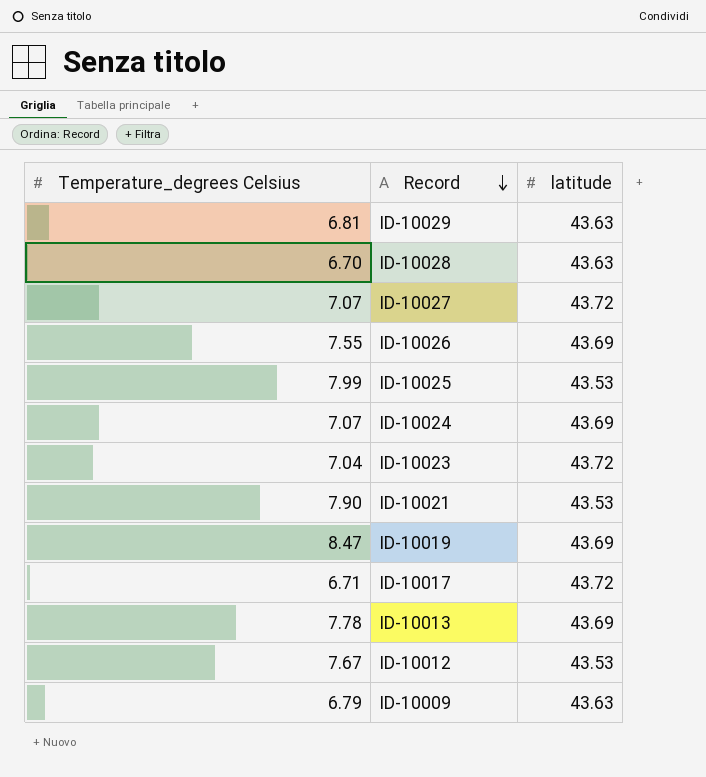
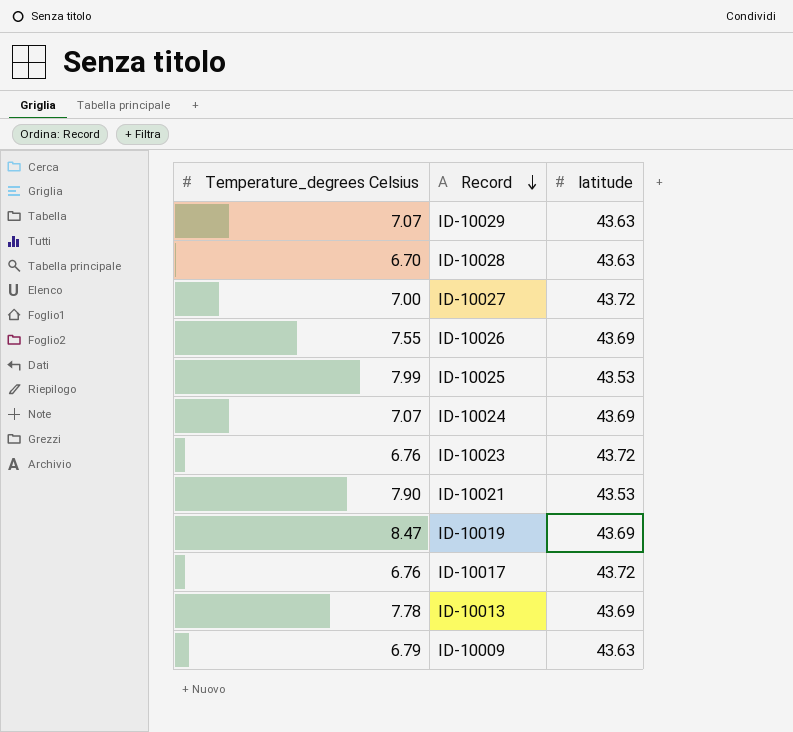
row ID-10012: 7.67 | 43.53 -> none
ID-10029 | Temperature_degrees Celsius: 6.81 -> 7.07
ID-10027 | Temperature_degrees Celsius: 7.07 -> 7.00
ID-10023 | Temperature_degrees Celsius: 7.04 -> 6.76
ID-10017 | Temperature_degrees Celsius: 6.71 -> 6.76

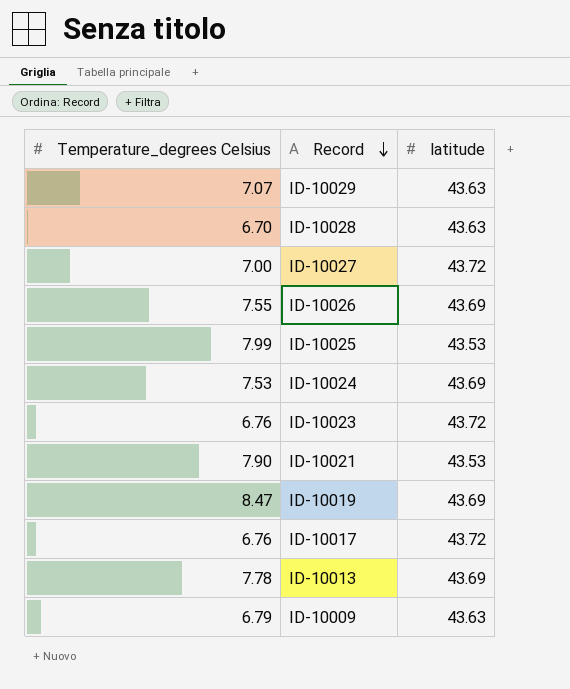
ID-10024 | Temperature_degrees Celsius: 7.07 -> 7.53

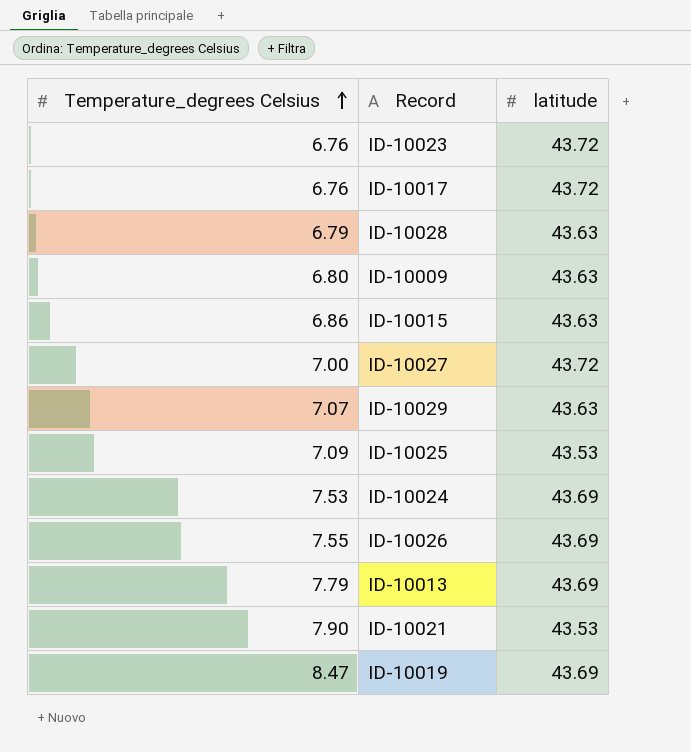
row order: Record descending -> Temperature_degrees Celsius ascending
ID-10028 | Temperature_degrees Celsius: 6.70 -> 6.79
ID-10009 | Temperature_degrees Celsius: 6.79 -> 6.80
row ID-10015: none -> 6.86 | 43.63
ID-10025 | Temperature_degrees Celsius: 7.99 -> 7.09
ID-10013 | Temperature_degrees Celsius: 7.78 -> 7.79

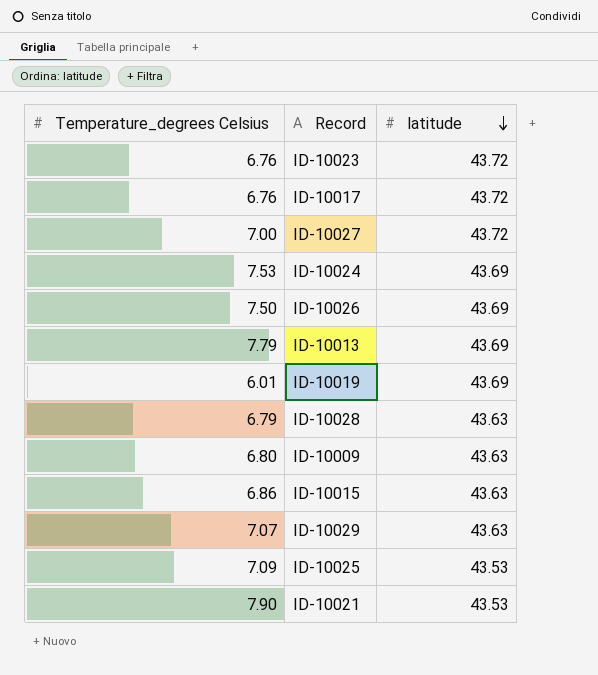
row order: Temperature_degrees Celsius ascending -> latitude descending
ID-10026 | Temperature_degrees Celsius: 7.55 -> 7.50
ID-10019 | Temperature_degrees Celsius: 8.47 -> 6.01

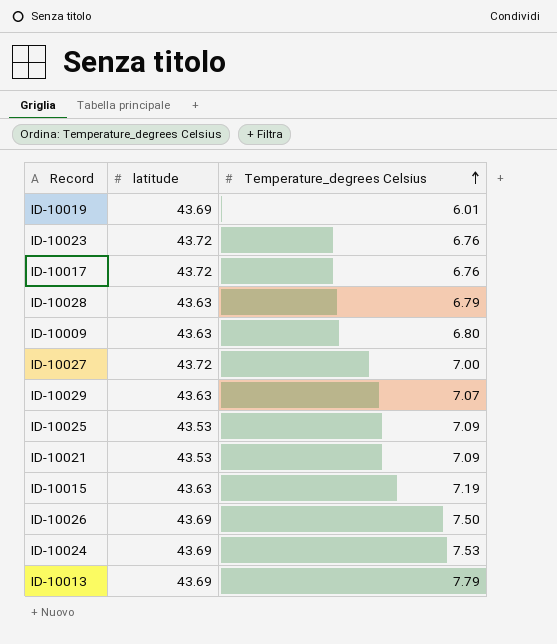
row order: latitude descending -> Temperature_degrees Celsius ascending
column Temperature_degrees Celsius | position: 1 -> 3
ID-10021 | Temperature_degrees Celsius: 7.90 -> 7.09
ID-10015 | Temperature_degrees Celsius: 6.86 -> 7.19

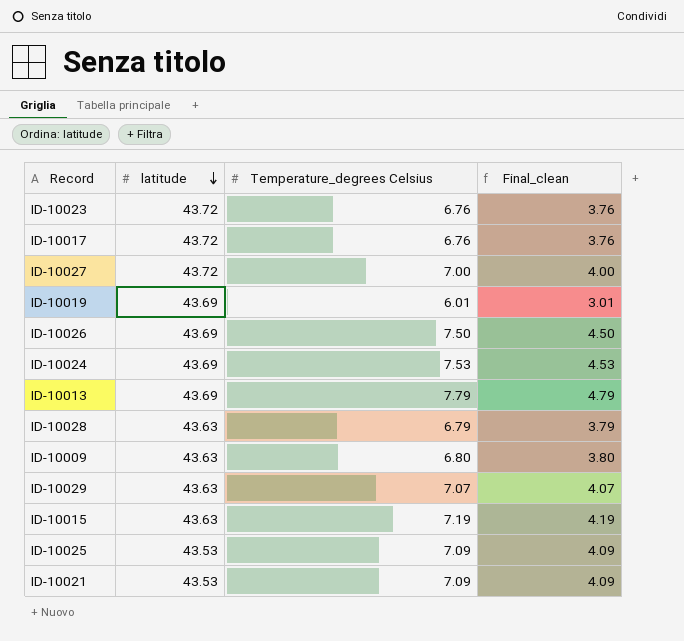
row order: Temperature_degrees Celsius ascending -> latitude descending
column Final_clean | formula: none -> [Temperature_degrees Celsius] - 3

